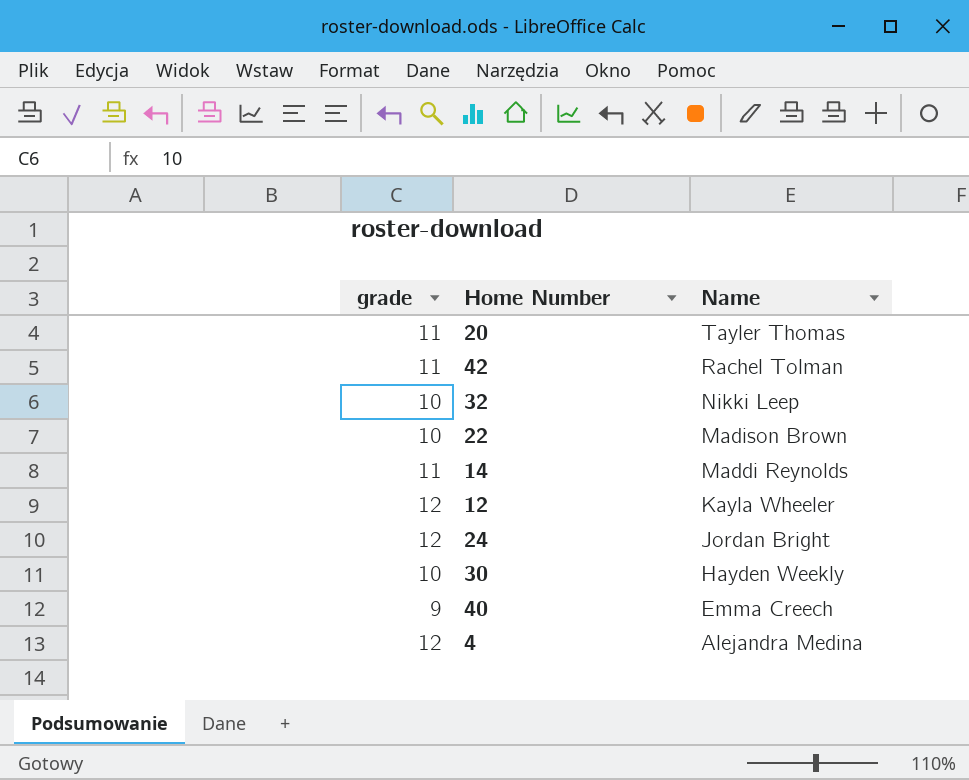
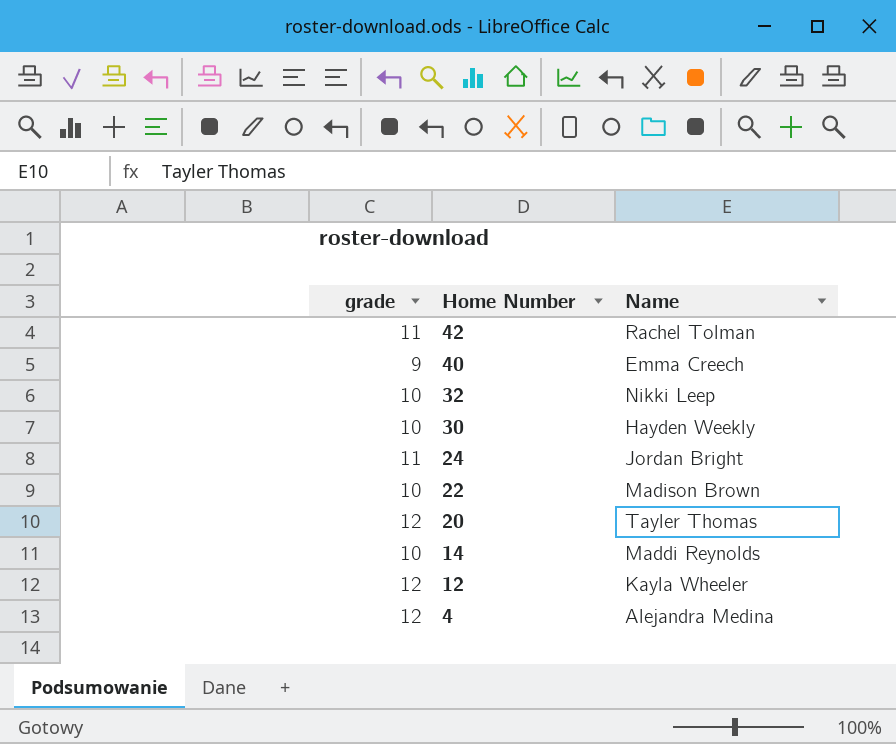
row order: Name descending -> Home Number descending
24 | grade: 12 -> 11
20 | grade: 11 -> 12
14 | grade: 11 -> 10

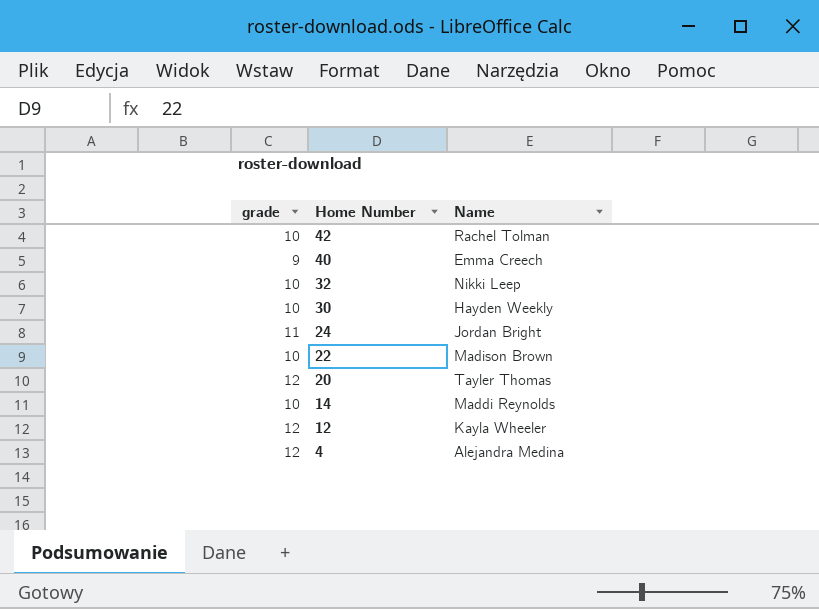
42 | grade: 11 -> 10

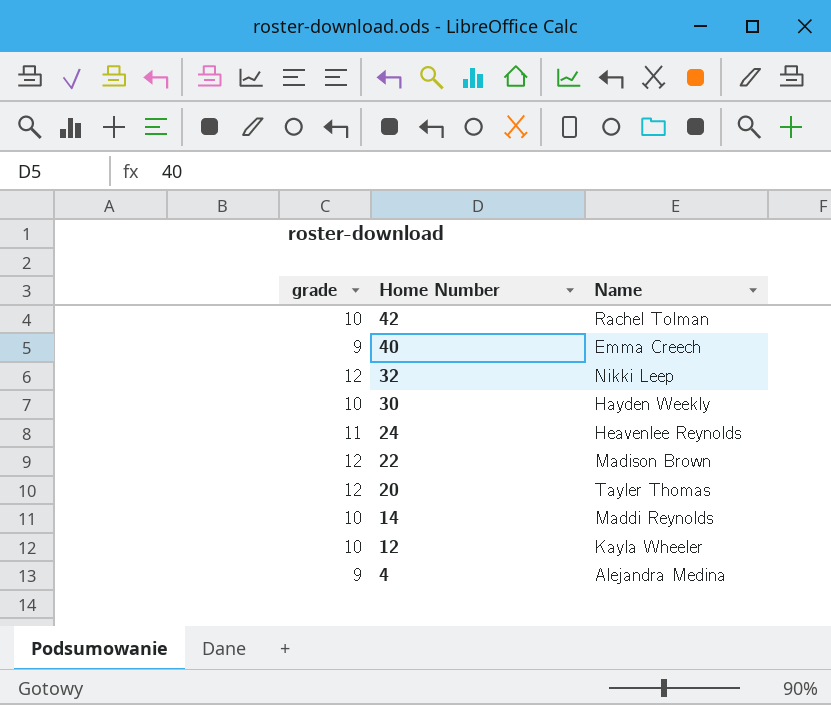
32 | grade: 10 -> 12
24 | Name: Jordan Bright -> Heavenlee Reynolds
22 | grade: 10 -> 12
12 | grade: 12 -> 10
4 | grade: 12 -> 9

